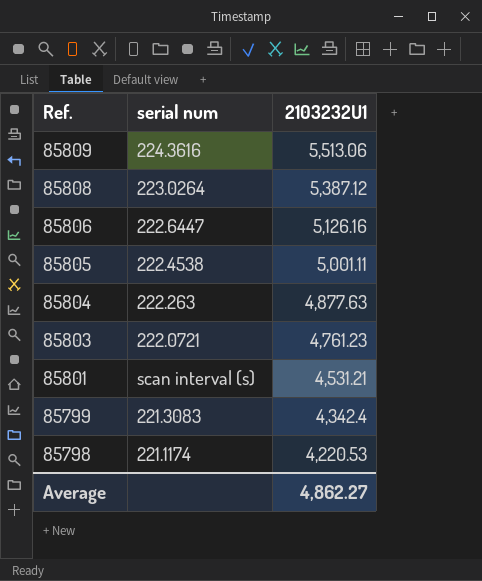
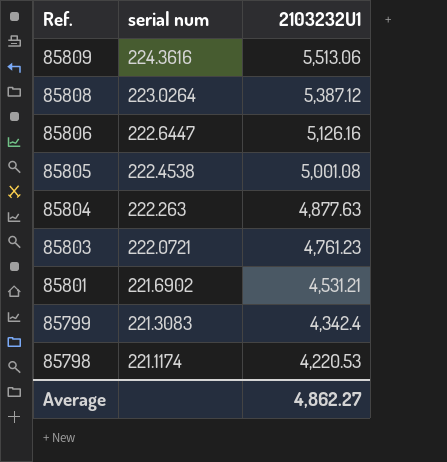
85805 | 2103232U1: 5,001.11 -> 5,001.08
85801 | serial num: scan interval (s) -> 221.6902

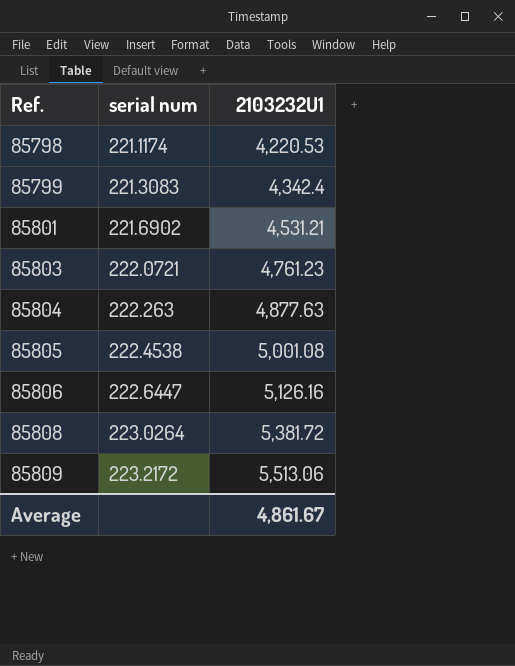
row order: Ref. descending -> Ref. ascending
85808 | 2103232U1: 5,387.12 -> 5,381.72
85809 | serial num: 224.3616 -> 223.2172
Average | 2103232U1: 4,862.27 -> 4,861.67

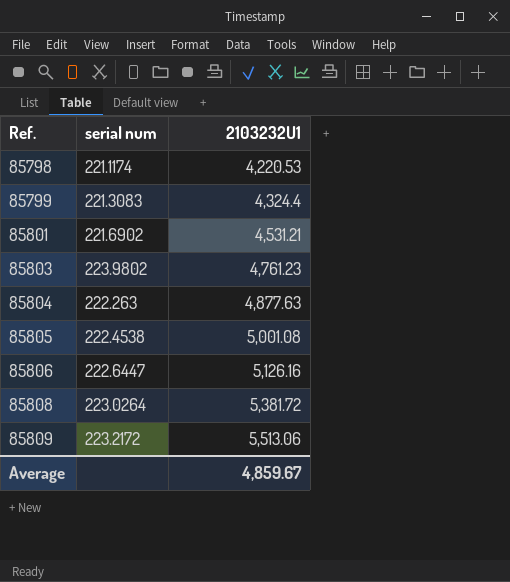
85799 | 2103232U1: 4,342.4 -> 4,324.4
85803 | serial num: 222.0721 -> 223.9802
Average | 2103232U1: 4,861.67 -> 4,859.67

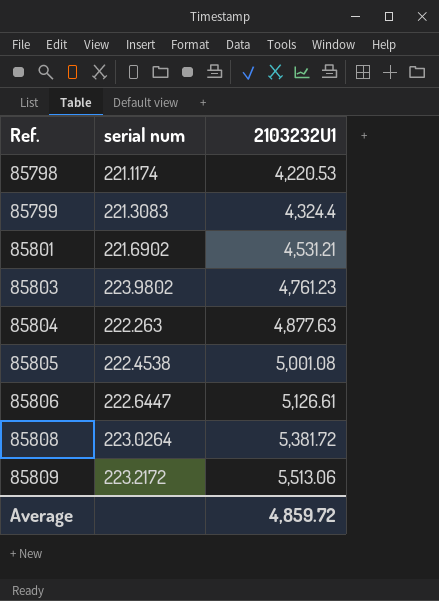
85806 | 2103232U1: 5,126.16 -> 5,126.61
Average | 2103232U1: 4,859.67 -> 4,859.72

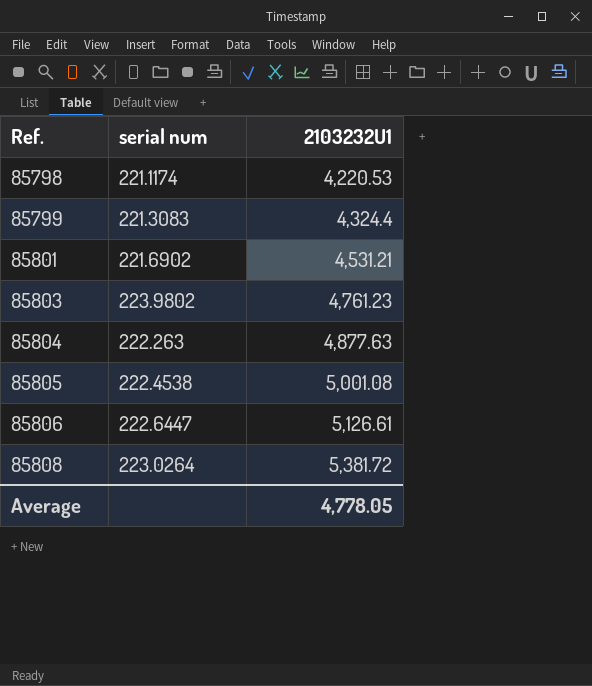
row 85809: 223.2172 | 5,513.06 -> none
Average | 2103232U1: 4,859.72 -> 4,778.05

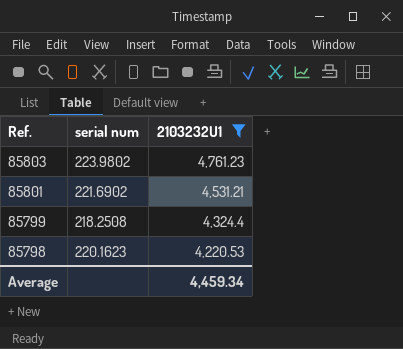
filter: none -> 2103232U1 <= 4,761.23
row order: Ref. ascending -> Ref. descending
85799 | serial num: 221.3083 -> 218.2508
85798 | serial num: 221.1174 -> 220.1623
Average | 2103232U1: 4,778.05 -> 4,459.34

